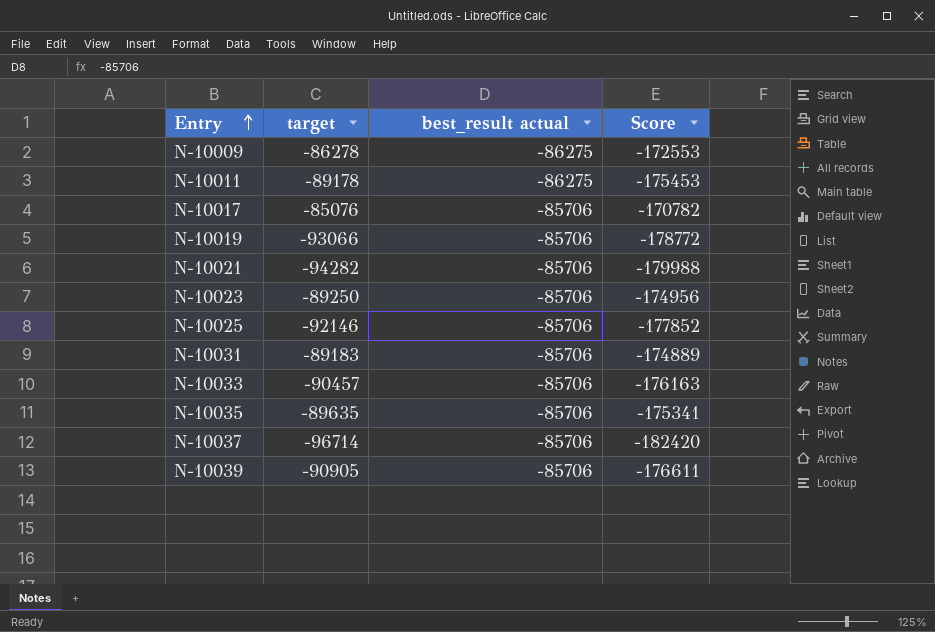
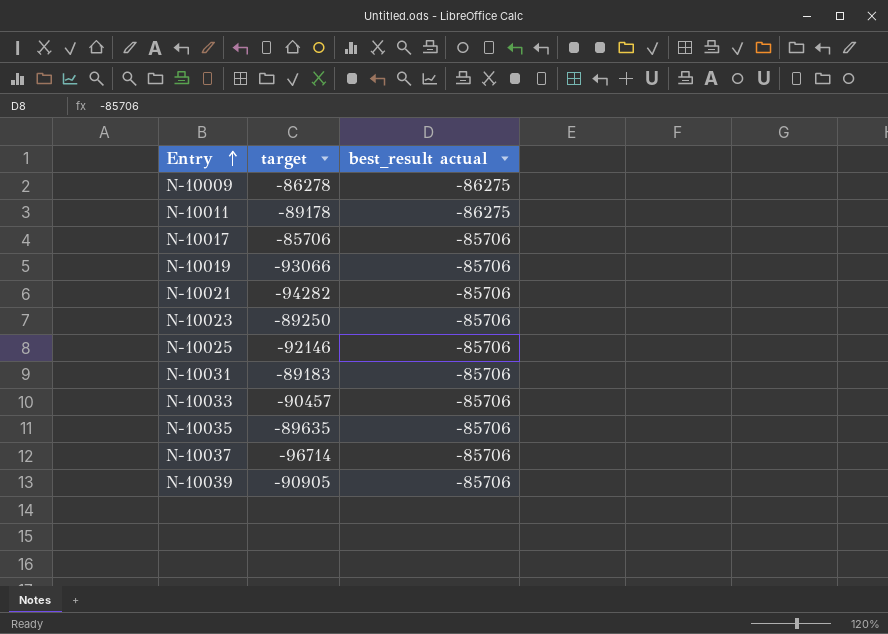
column Score | formula: [target] + [best_result actual] -> none
N-10017 | target: -85076 -> -85706

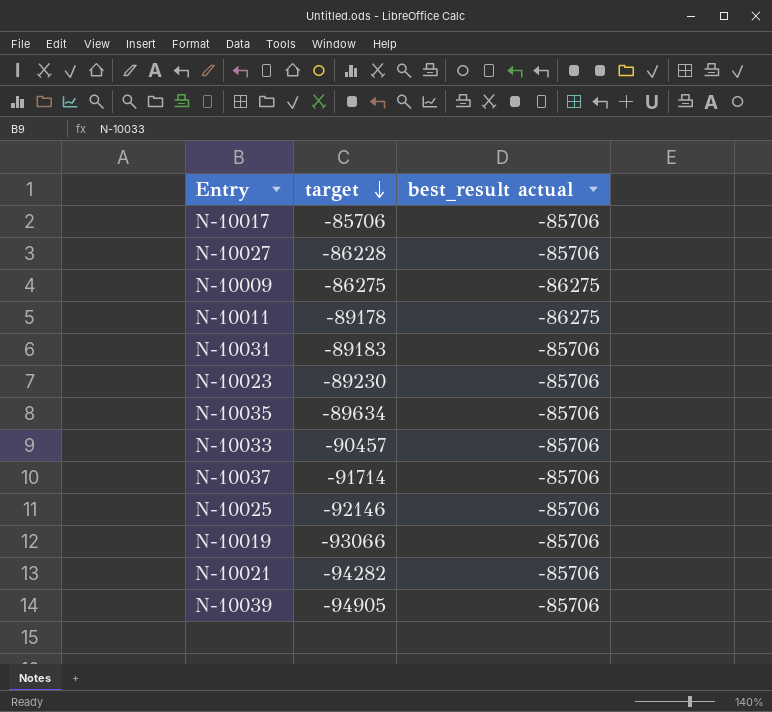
row order: Entry ascending -> target descending
row N-10027: none -> -86228 | -85706
N-10009 | target: -86278 -> -86275
N-10023 | target: -89250 -> -89230
N-10035 | target: -89635 -> -89634
N-10037 | target: -96714 -> -91714
N-10039 | target: -90905 -> -94905

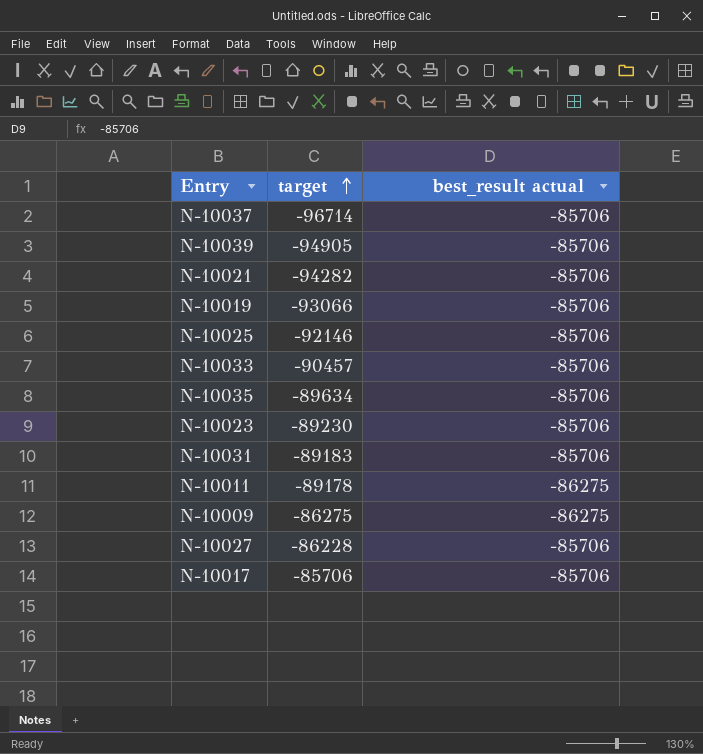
row order: target descending -> target ascending
N-10037 | target: -91714 -> -96714

